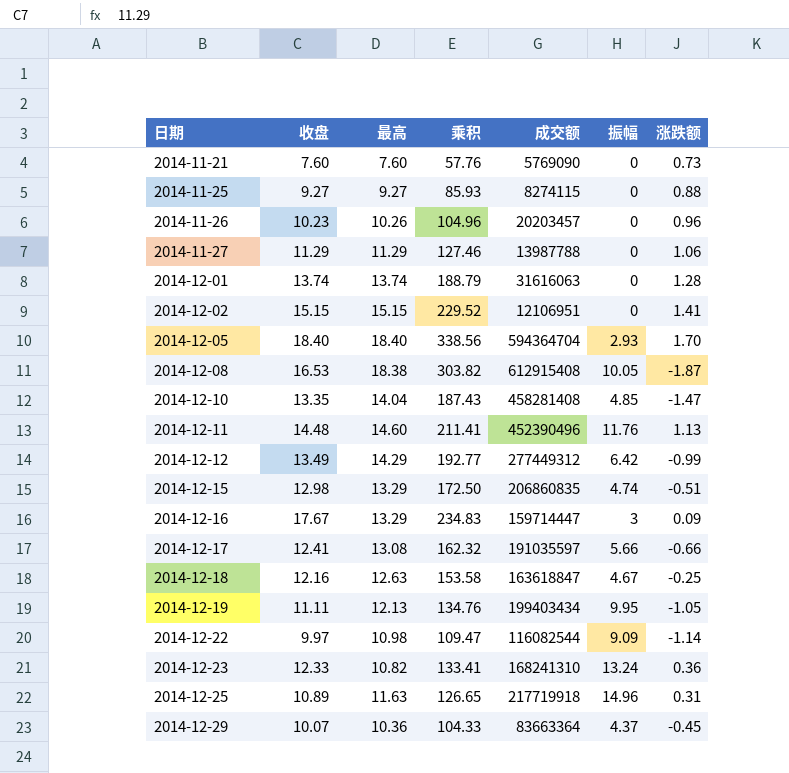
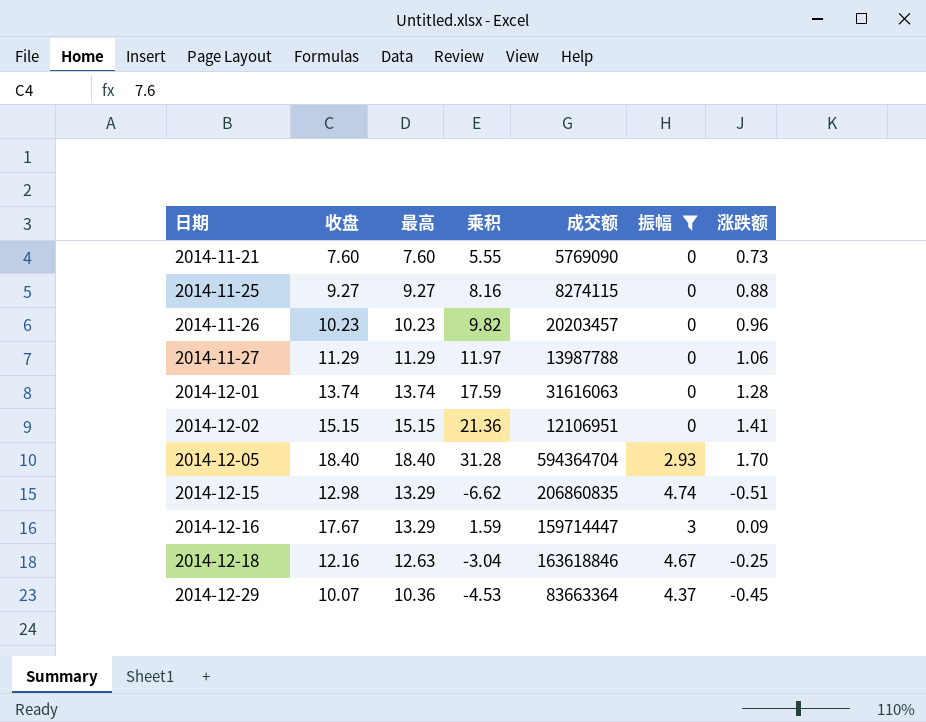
filter: none -> 振幅 <= 4.74
column 乘积 | formula: [收盘] * [最高] -> [收盘] * [涨跌额]
2014-11-26 | 最高: 10.26 -> 10.23
2014-12-18 | 成交额: 163618847 -> 163618846

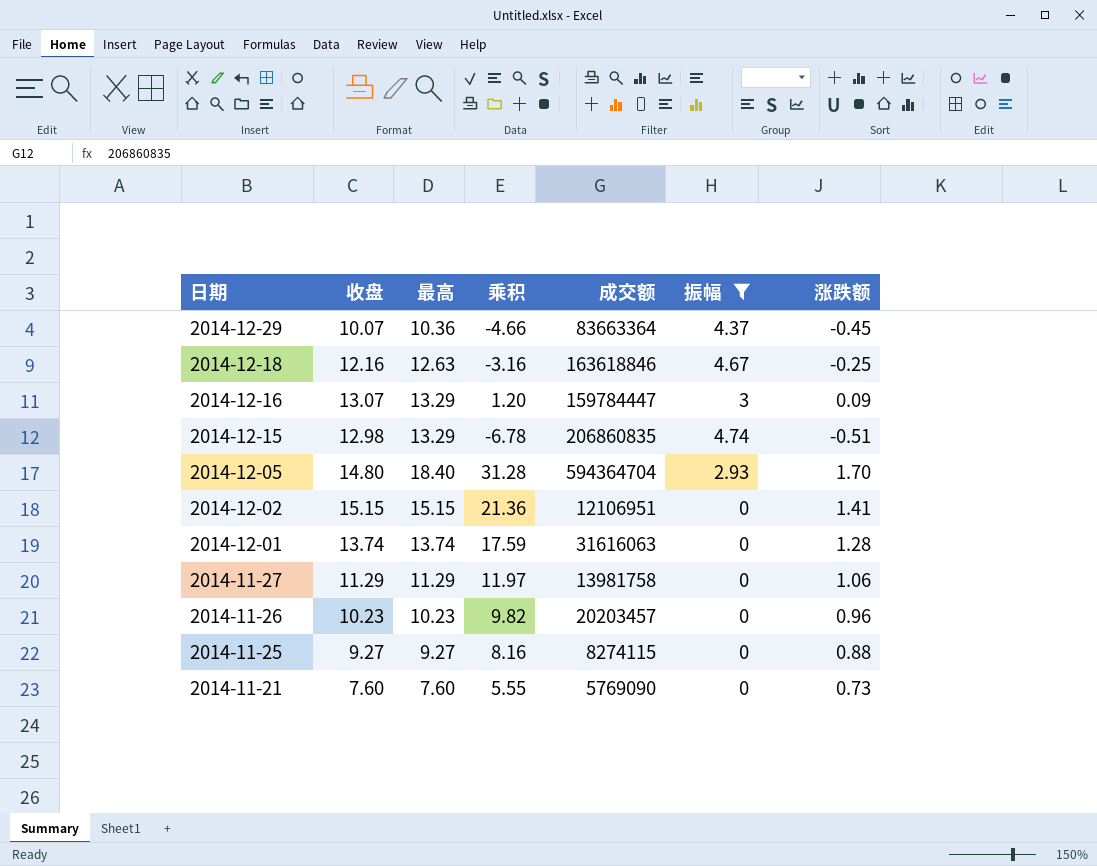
row order: 日期 ascending -> 日期 descending
column 乘积 | formula: [收盘] * [涨跌额] -> [最高] * [涨跌额]
2014-12-16 | 收盘: 17.67 -> 13.07
2014-12-16 | 成交额: 159714447 -> 159784447
2014-12-05 | 收盘: 18.40 -> 14.80
2014-11-27 | 成交额: 13987788 -> 13981758

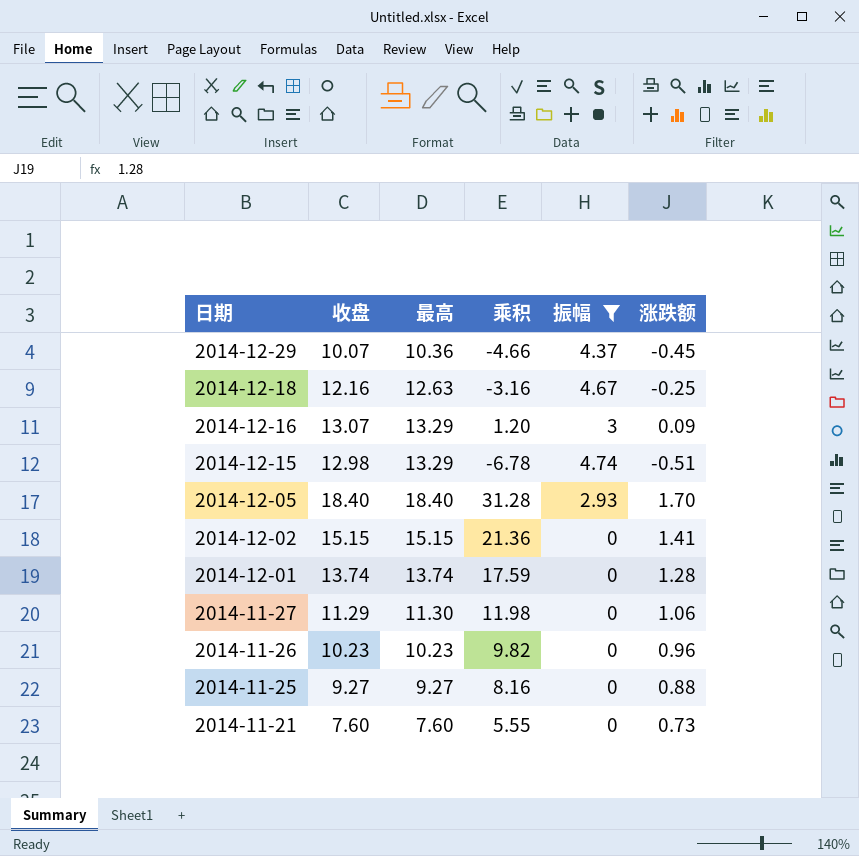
column 成交额 | position: 5 -> none
2014-12-05 | 收盘: 14.80 -> 18.40
2014-11-27 | 最高: 11.29 -> 11.30
2014-11-27 | 乘积: 11.97 -> 11.98

